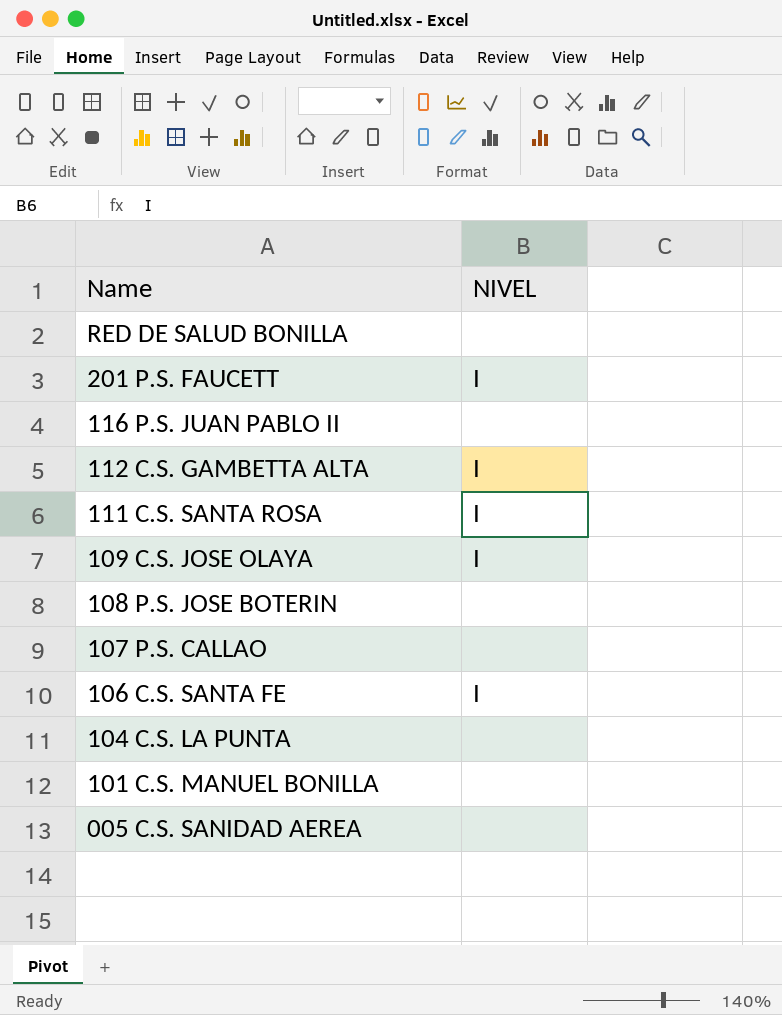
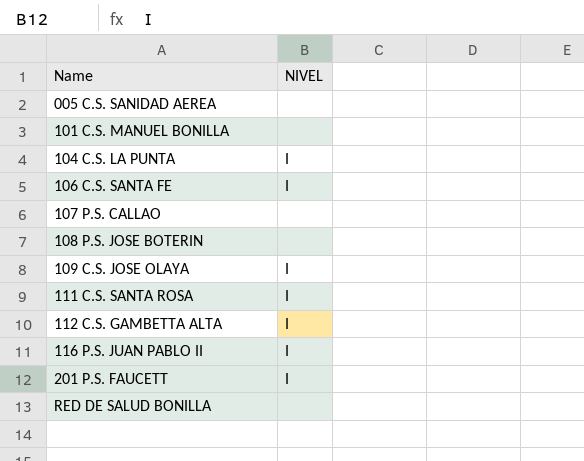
row order: Name descending -> Name ascending
104 C.S. LA PUNTA | NIVEL: none -> I
116 P.S. JUAN PABLO II | NIVEL: none -> I

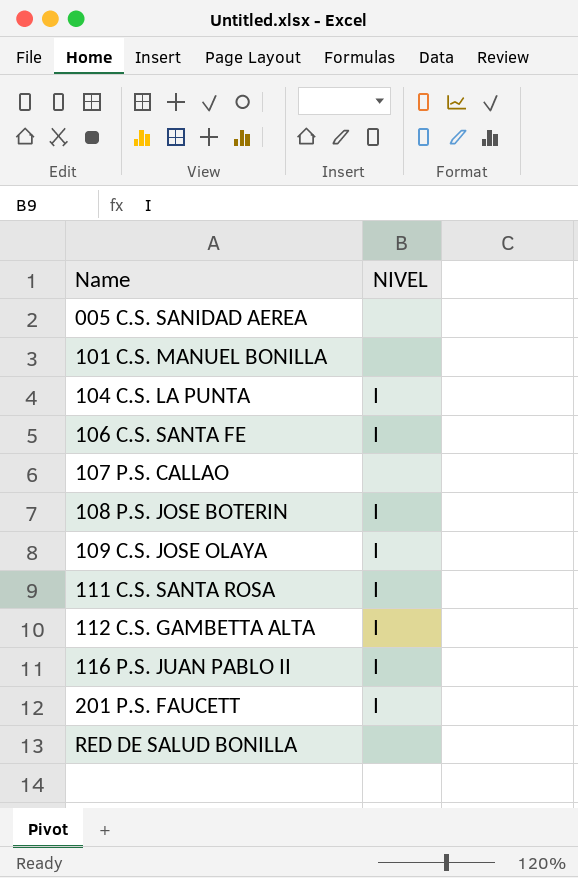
108 P.S. JOSE BOTERIN | NIVEL: none -> I

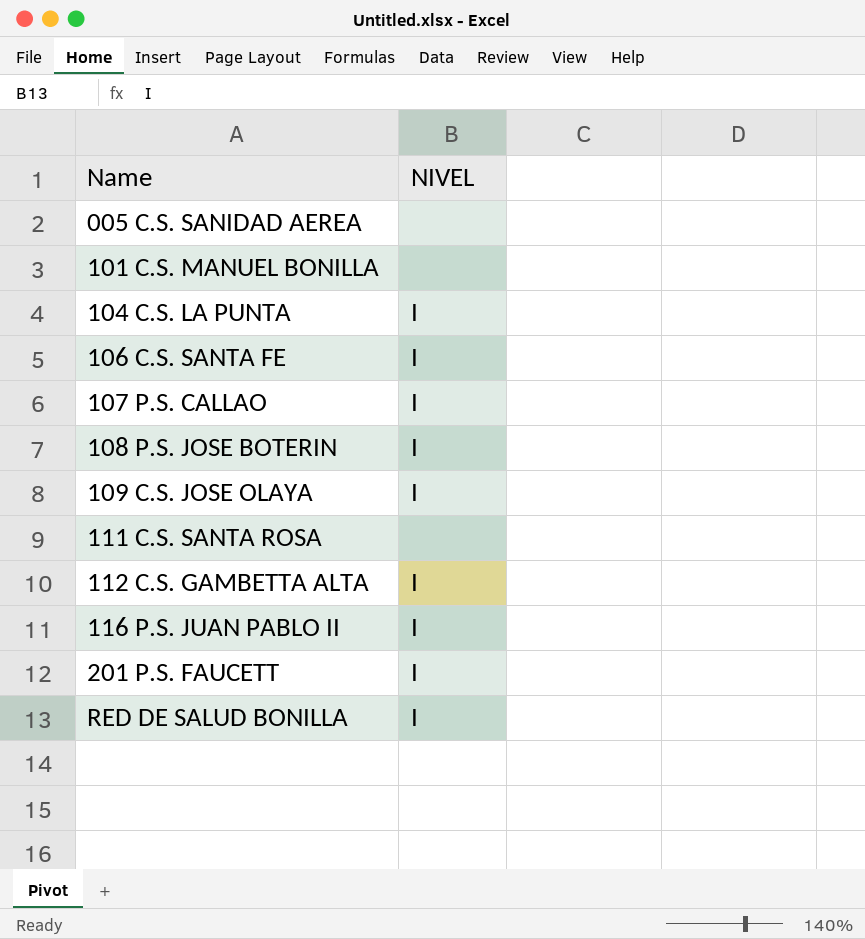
107 P.S. CALLAO | NIVEL: none -> I
111 C.S. SANTA ROSA | NIVEL: I -> none
RED DE SALUD BONILLA | NIVEL: none -> I

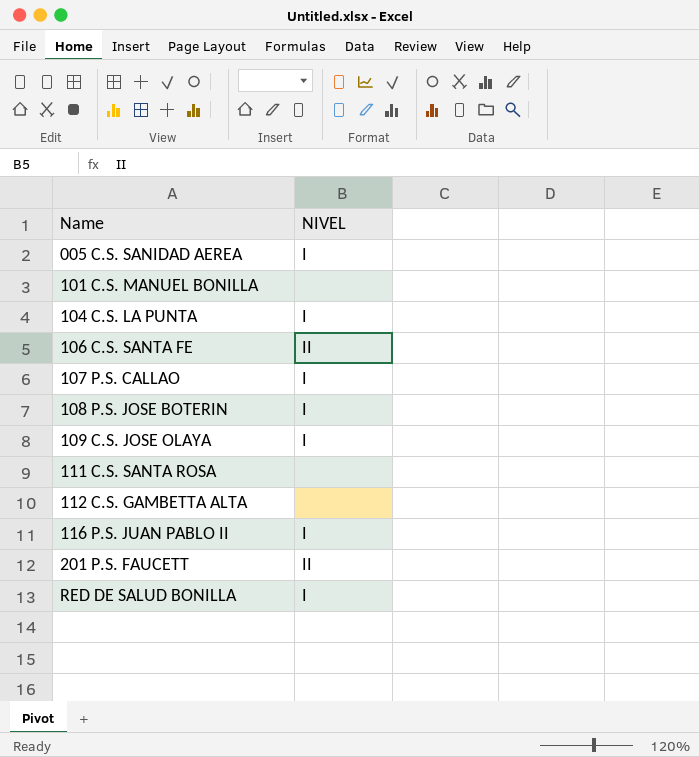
005 C.S. SANIDAD AEREA | NIVEL: none -> I
106 C.S. SANTA FE | NIVEL: I -> II
112 C.S. GAMBETTA ALTA | NIVEL: I -> none
201 P.S. FAUCETT | NIVEL: I -> II

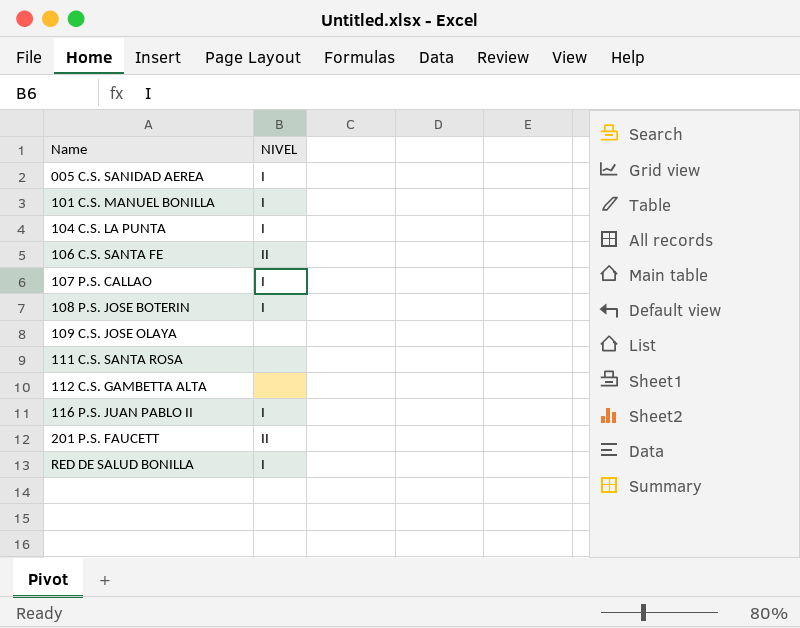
101 C.S. MANUEL BONILLA | NIVEL: none -> I
109 C.S. JOSE OLAYA | NIVEL: I -> none

